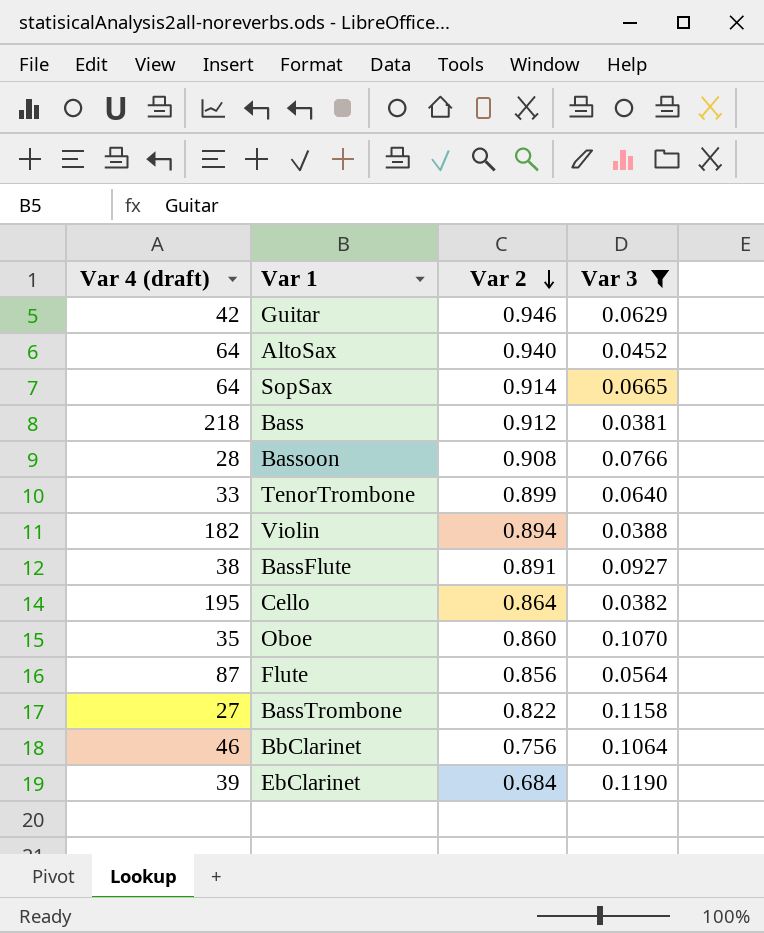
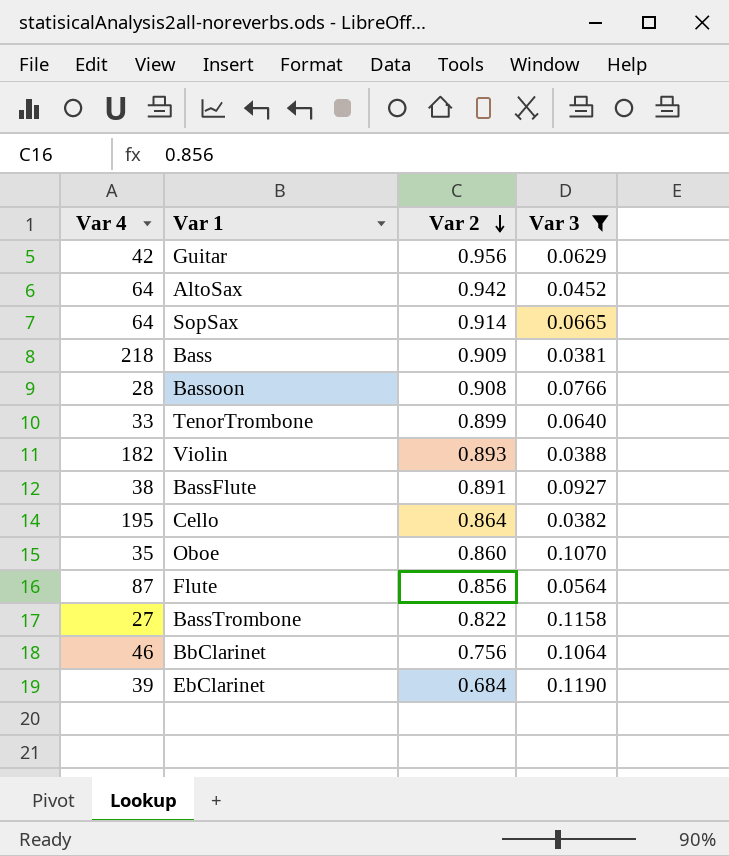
column name: Var 4 (draft) -> Var 4
Guitar | Var 2: 0.946 -> 0.956
AltoSax | Var 2: 0.940 -> 0.942
Bass | Var 2: 0.912 -> 0.909
Violin | Var 2: 0.894 -> 0.893

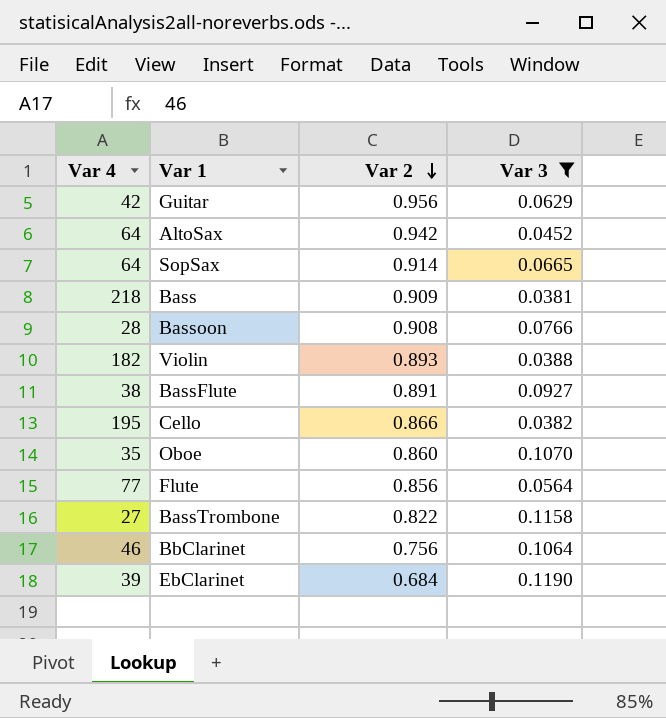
row TenorTrombone: 33 | 0.899 | 0.0640 -> none
Cello | Var 2: 0.864 -> 0.866
Flute | Var 4: 87 -> 77

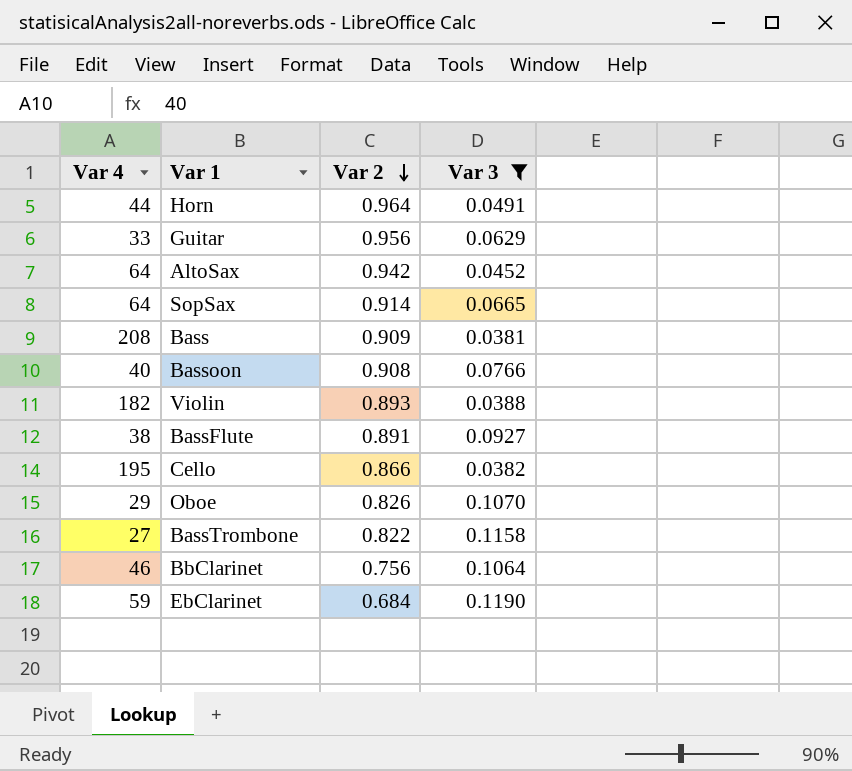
row Flute: 77 | 0.856 | 0.0564 -> none
row Horn: none -> 44 | 0.964 | 0.0491
Guitar | Var 4: 42 -> 33
Bass | Var 4: 218 -> 208
Bassoon | Var 4: 28 -> 40
Oboe | Var 4: 35 -> 29
Oboe | Var 2: 0.860 -> 0.826
EbClarinet | Var 4: 39 -> 59

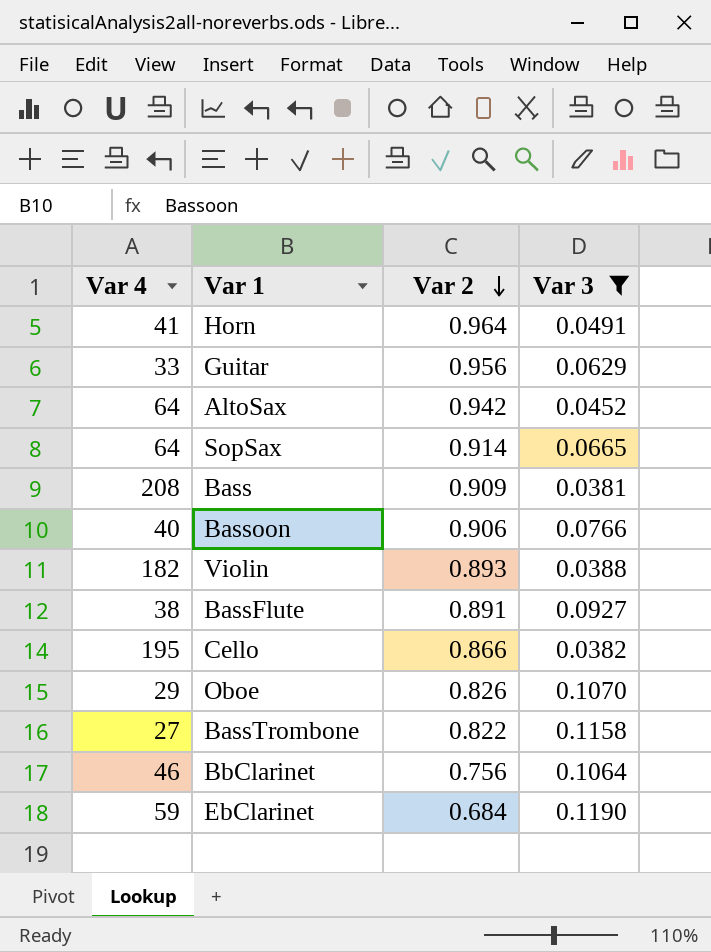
Horn | Var 4: 44 -> 41
Bassoon | Var 2: 0.908 -> 0.906

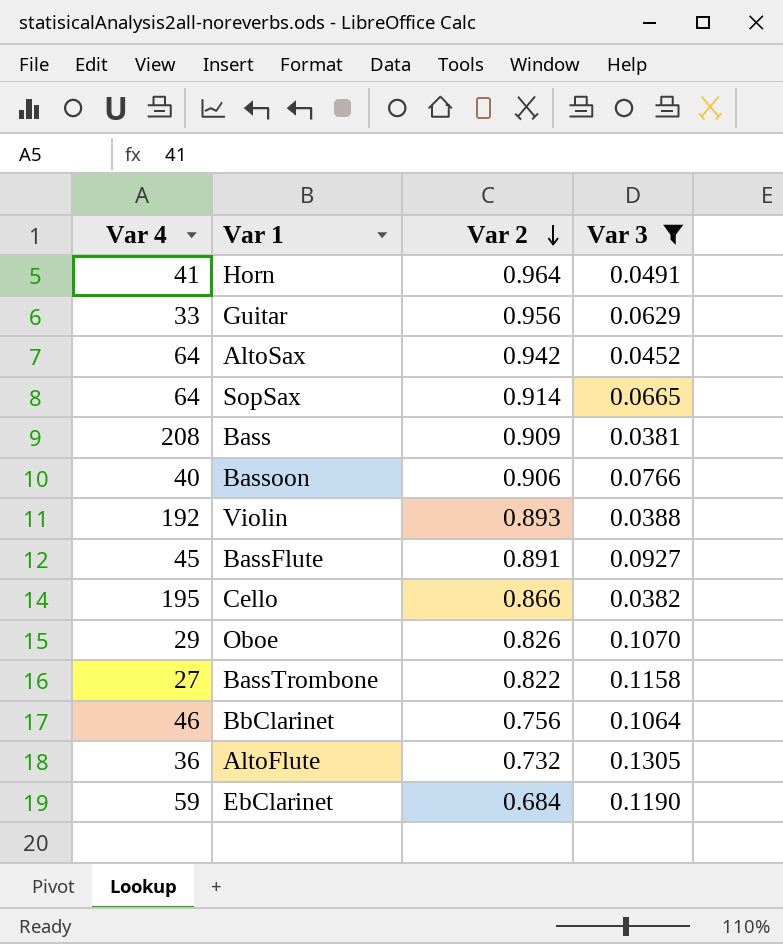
Violin | Var 4: 182 -> 192
BassFlute | Var 4: 38 -> 45
row AltoFlute: none -> 36 | 0.732 | 0.1305

